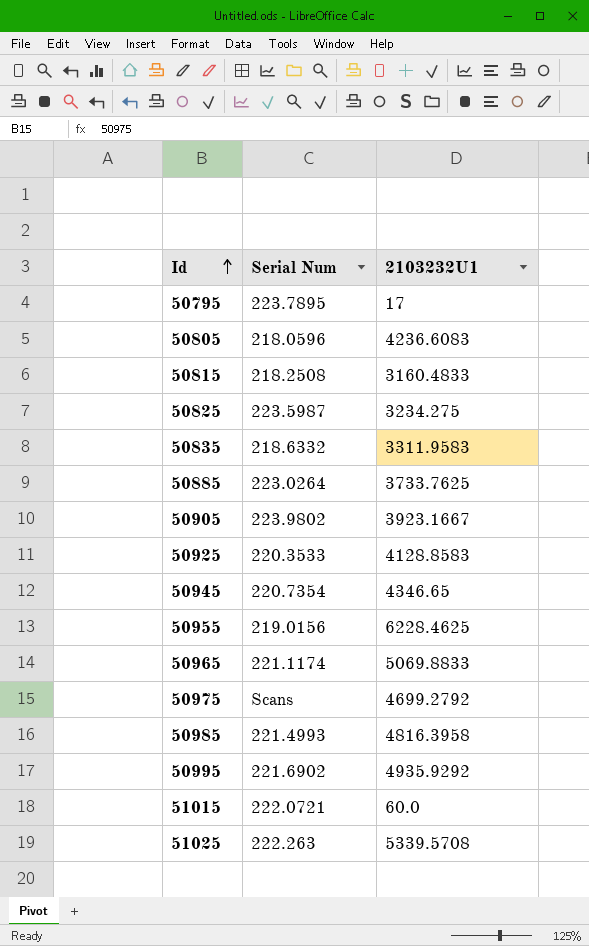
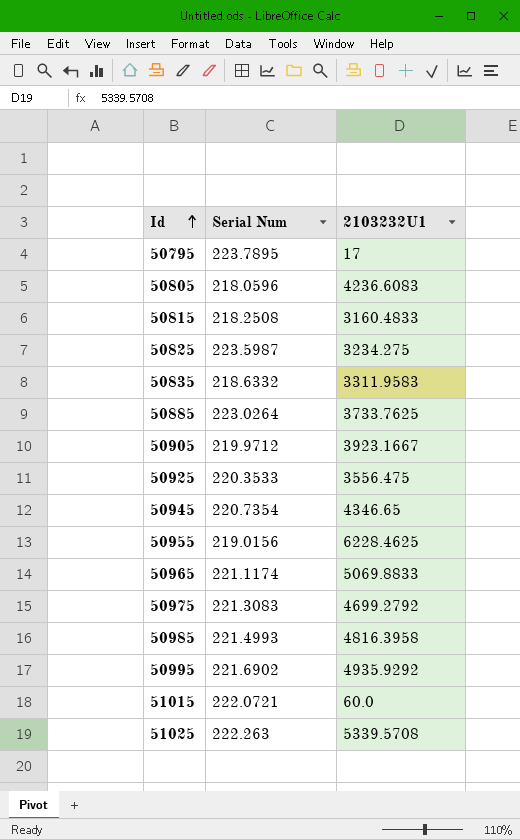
50905 | Serial Num: 223.9802 -> 219.9712
50925 | 2103232U1: 4128.8583 -> 3556.475
50975 | Serial Num: Scans -> 221.3083

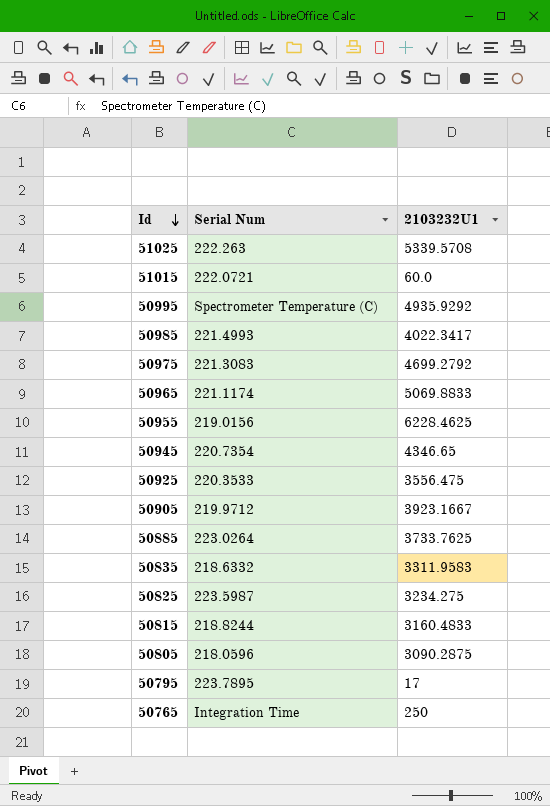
row order: Id ascending -> Id descending
50995 | Serial Num: 221.6902 -> Spectrometer Temperature (C)
50985 | 2103232U1: 4816.3958 -> 4022.3417
50815 | Serial Num: 218.2508 -> 218.8244
50805 | 2103232U1: 4236.6083 -> 3090.2875
row 50765: none -> Integration Time | 250

